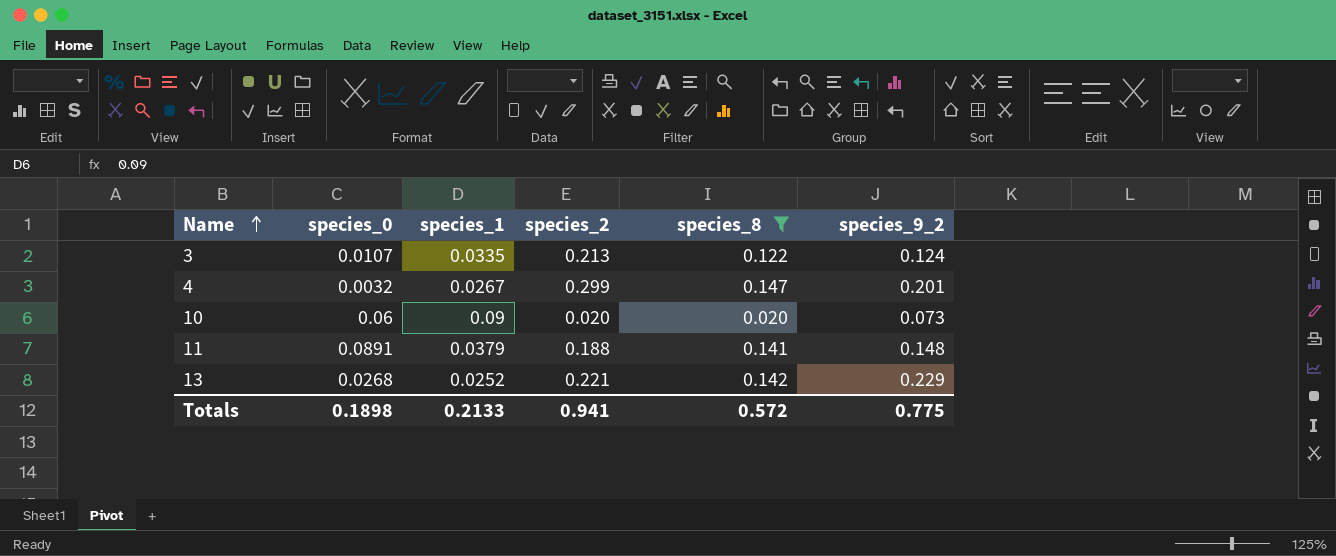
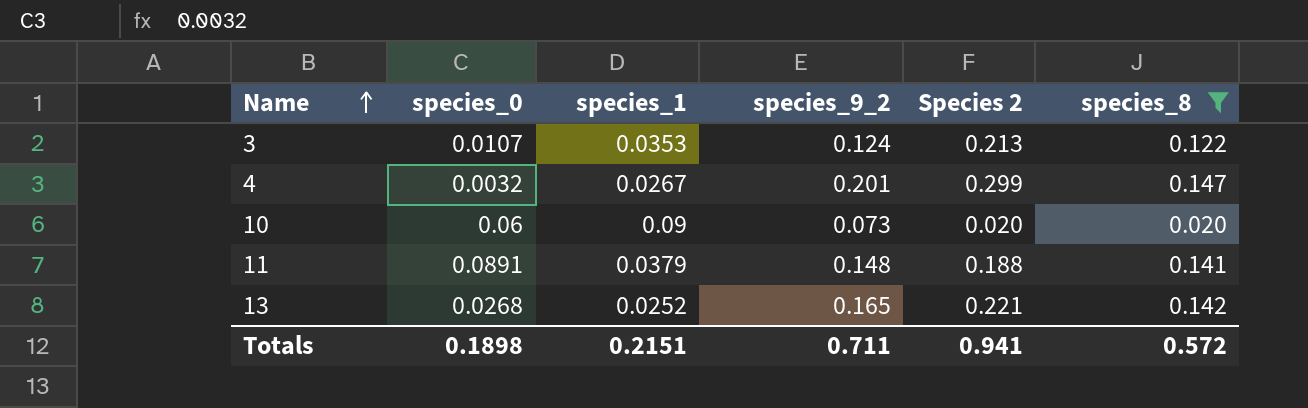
column species_9_2 | position: 6 -> 4
column name: species_2 -> Species 2
3 | species_1: 0.0335 -> 0.0353
13 | species_9_2: 0.229 -> 0.165
Totals | species_1: 0.2133 -> 0.2151
Totals | species_9_2: 0.775 -> 0.711

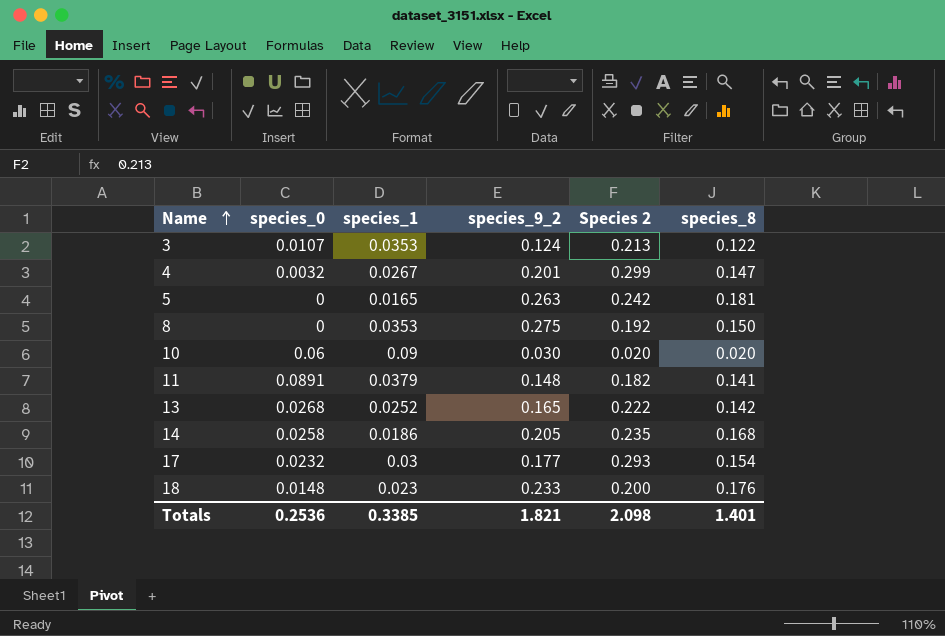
filter: species_8 <= 0.147 -> none
10 | species_9_2: 0.073 -> 0.030
11 | Species 2: 0.188 -> 0.182
13 | Species 2: 0.221 -> 0.222
Totals | species_0: 0.1898 -> 0.2536
Totals | species_1: 0.2151 -> 0.3385
Totals | species_9_2: 0.711 -> 1.821
Totals | Species 2: 0.941 -> 2.098
Totals | species_8: 0.572 -> 1.401

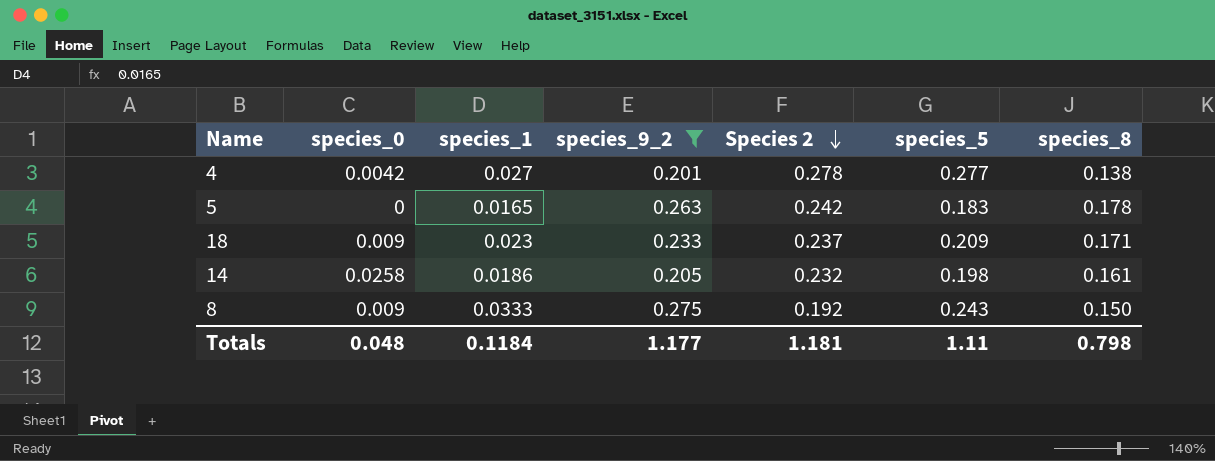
filter: none -> species_9_2 >= 0.201
row order: Name ascending -> Species 2 descending
column species_5 | position: none -> 6
4 | species_0: 0.0032 -> 0.0042
4 | species_1: 0.0267 -> 0.027
4 | Species 2: 0.299 -> 0.278
4 | species_8: 0.147 -> 0.138
5 | species_8: 0.181 -> 0.178
18 | species_0: 0.0148 -> 0.009
18 | Species 2: 0.200 -> 0.237
18 | species_8: 0.176 -> 0.171
14 | Species 2: 0.235 -> 0.232
14 | species_8: 0.168 -> 0.161
8 | species_0: 0 -> 0.009
8 | species_1: 0.0353 -> 0.0333
Totals | species_0: 0.2536 -> 0.048
Totals | species_1: 0.3385 -> 0.1184
Totals | species_9_2: 1.821 -> 1.177
Totals | Species 2: 2.098 -> 1.181
Totals | species_8: 1.401 -> 0.798

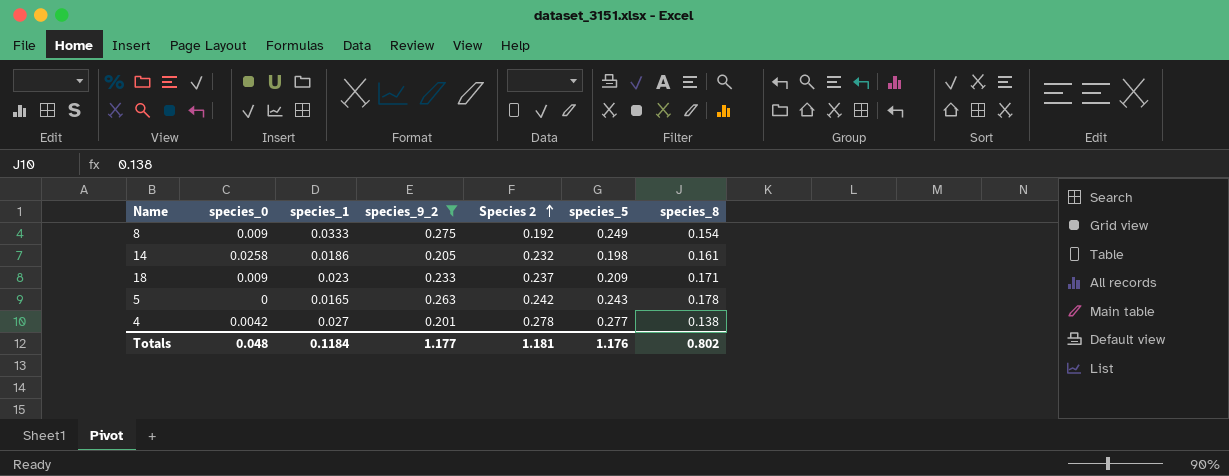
row order: Species 2 descending -> Species 2 ascending
8 | species_5: 0.243 -> 0.249
8 | species_8: 0.150 -> 0.154
5 | species_5: 0.183 -> 0.243
Totals | species_5: 1.11 -> 1.176
Totals | species_8: 0.798 -> 0.802

